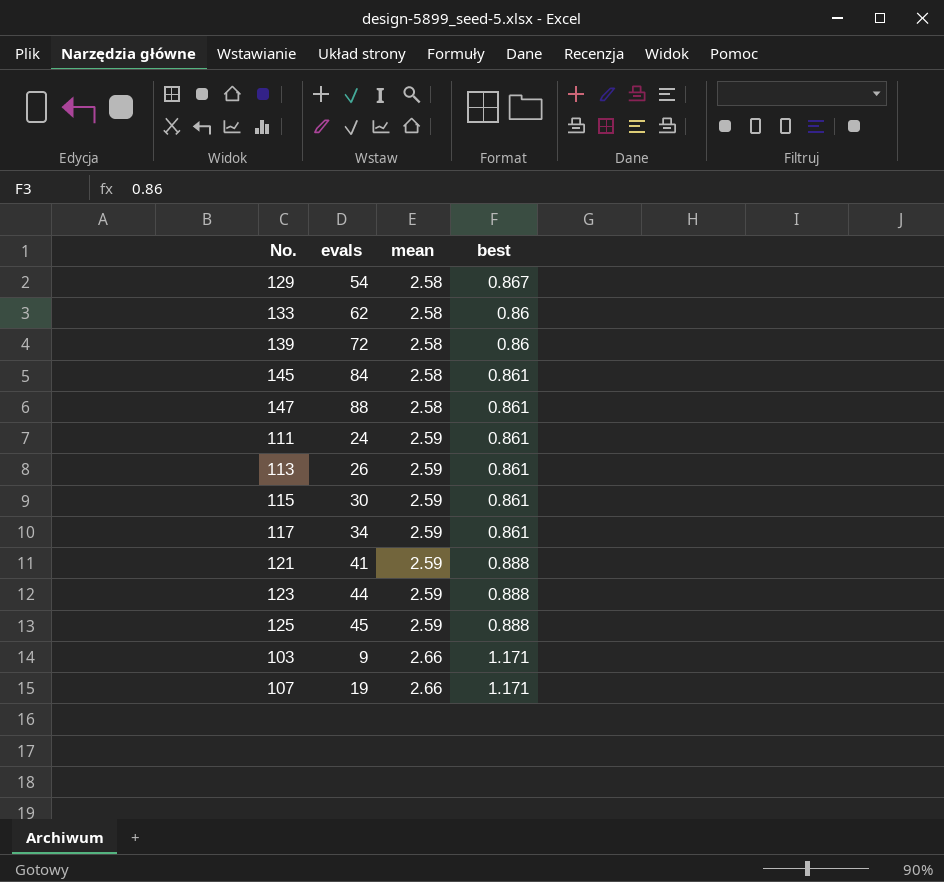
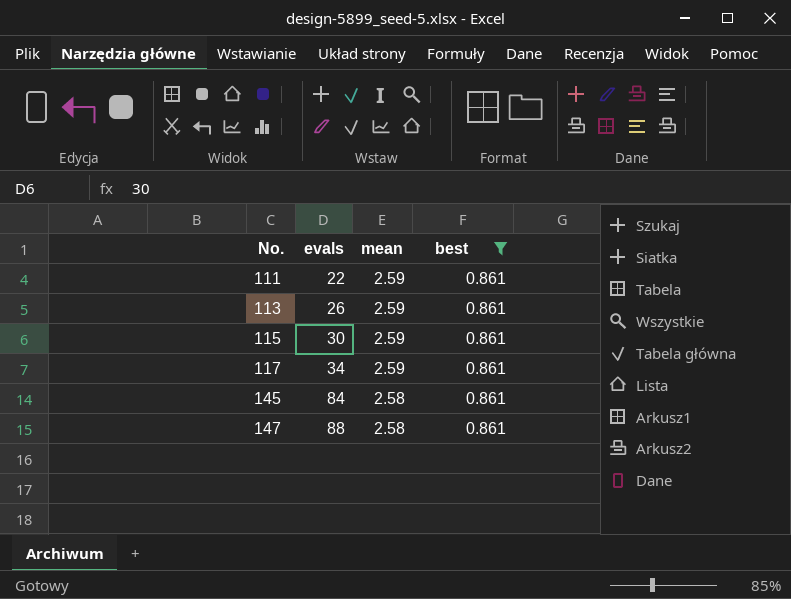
filter: none -> best = 0.861
row order: mean ascending -> No. ascending
111 | evals: 24 -> 22

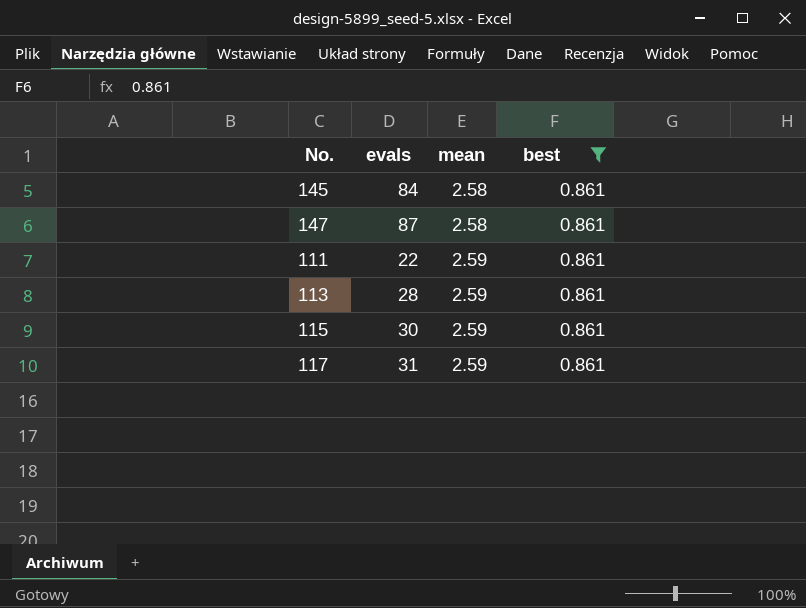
row order: No. ascending -> mean ascending
147 | evals: 88 -> 87
113 | evals: 26 -> 28
117 | evals: 34 -> 31

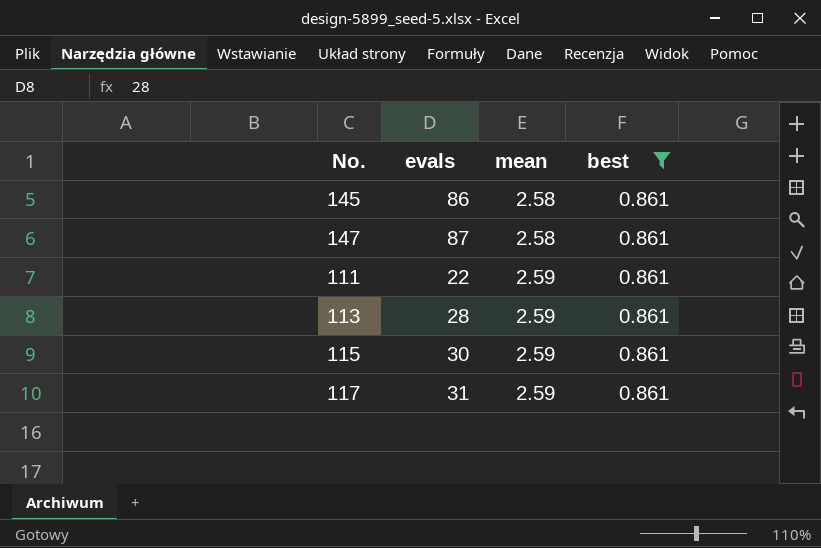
145 | evals: 84 -> 86

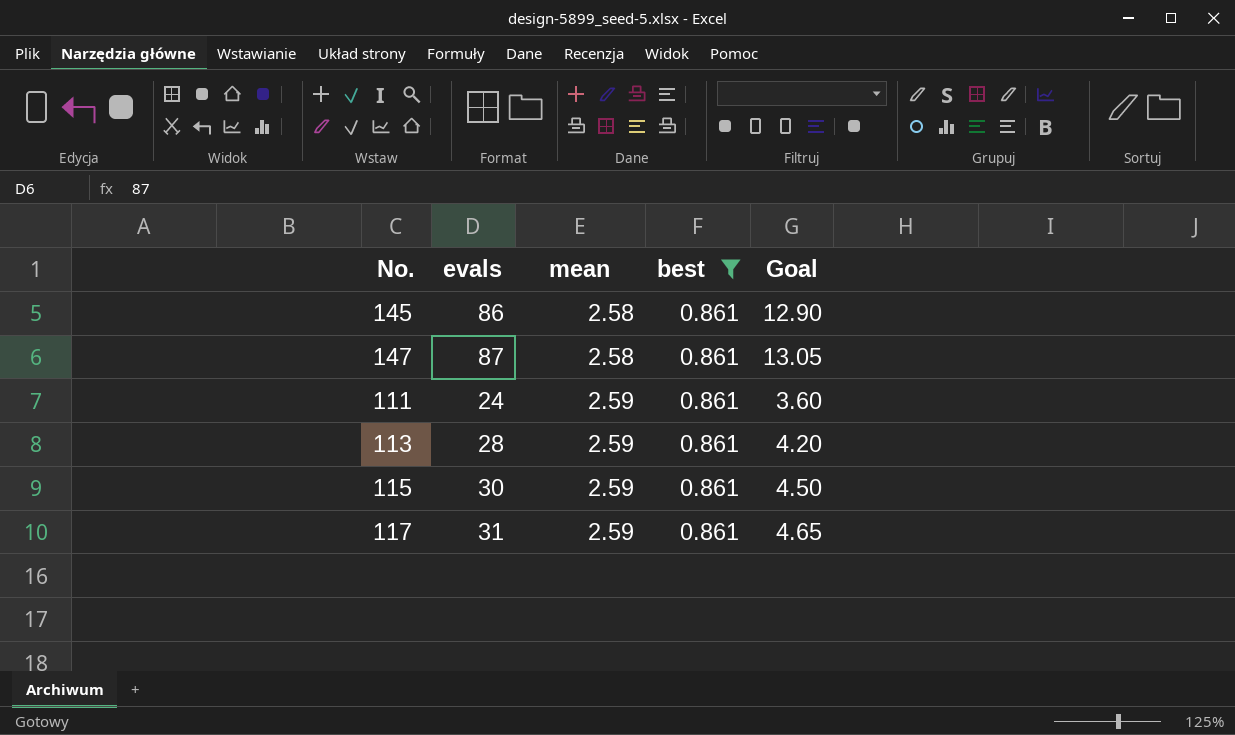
column Goal | formula: none -> [evals] * 0.15
111 | evals: 22 -> 24

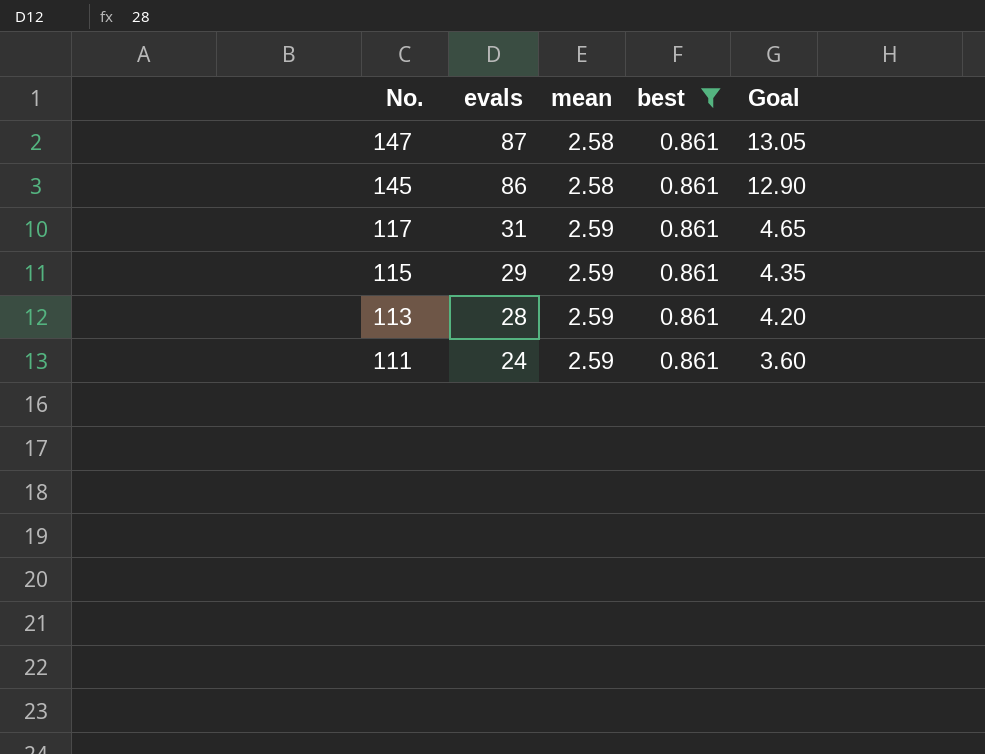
row order: mean ascending -> No. descending
115 | evals: 30 -> 29
115 | Goal: 4.50 -> 4.35

